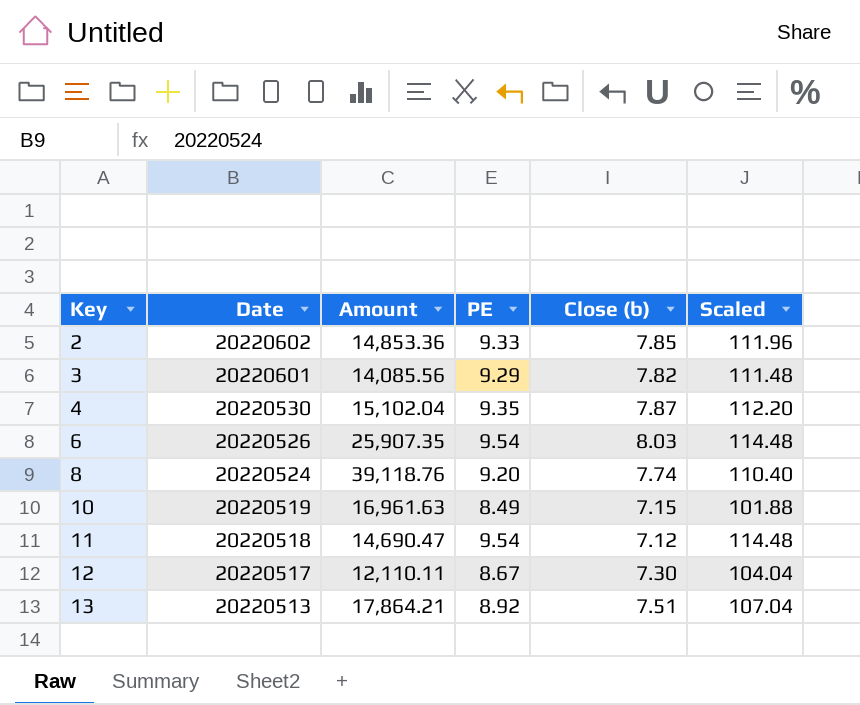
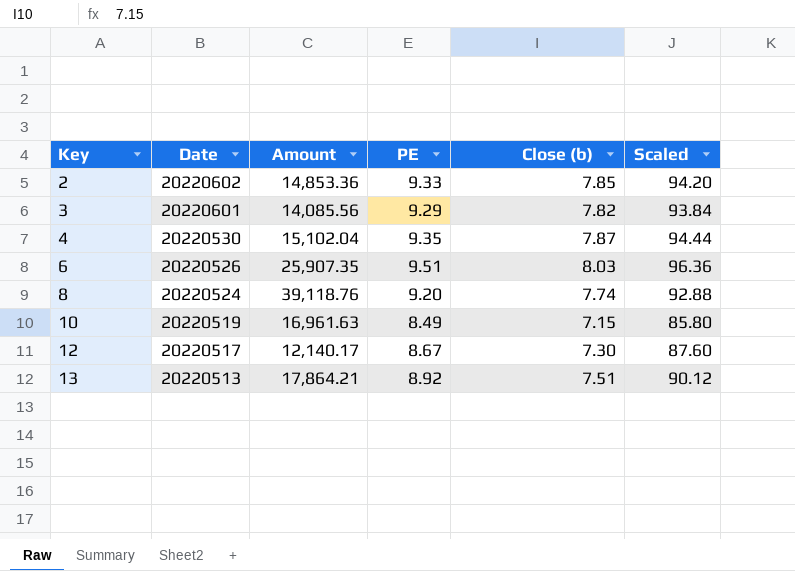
column Scaled | formula: [PE] * 12 -> [Close (b)] * 12
row 11: 20220518 | 14,690.47 | 9.54 | 7.12 | 114.48 -> none
6 | PE: 9.54 -> 9.51
12 | Amount: 12,110.11 -> 12,140.17

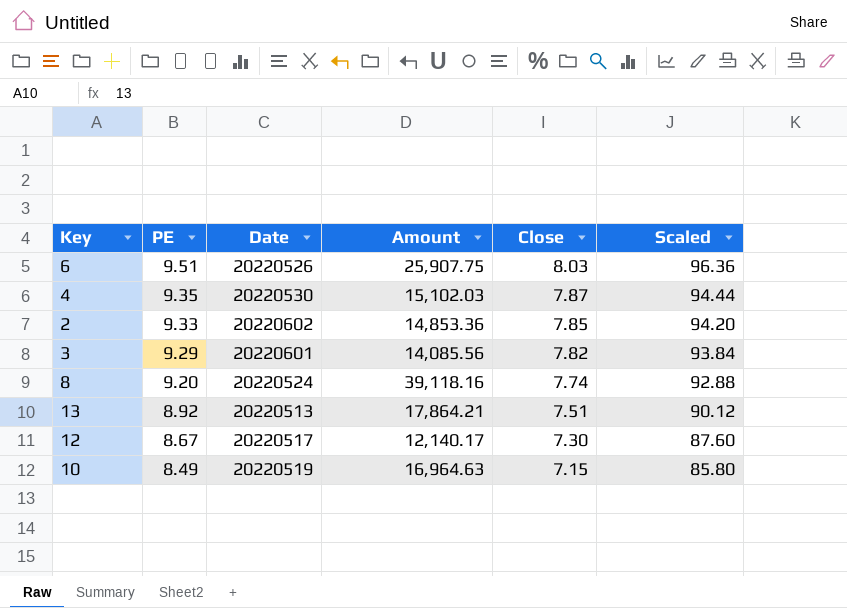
row order: Key ascending -> PE descending
column PE | position: 4 -> 2
column name: Close (b) -> Close
6 | Amount: 25,907.35 -> 25,907.75
4 | Amount: 15,102.04 -> 15,102.03
8 | Amount: 39,118.76 -> 39,118.16
10 | Amount: 16,961.63 -> 16,964.63

